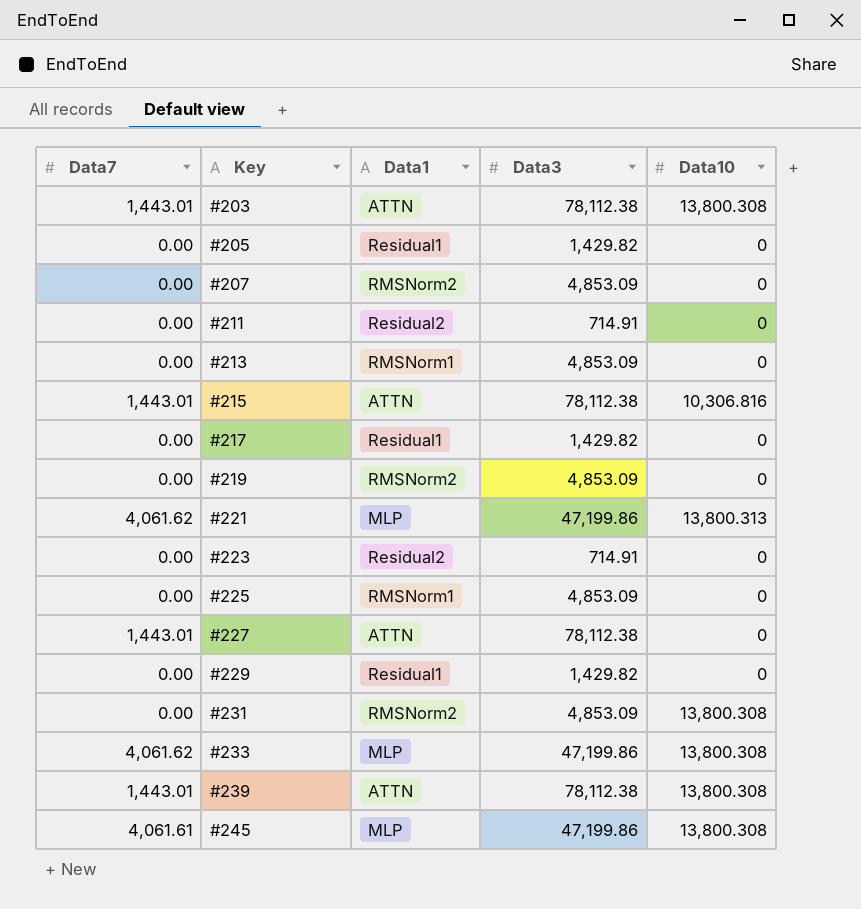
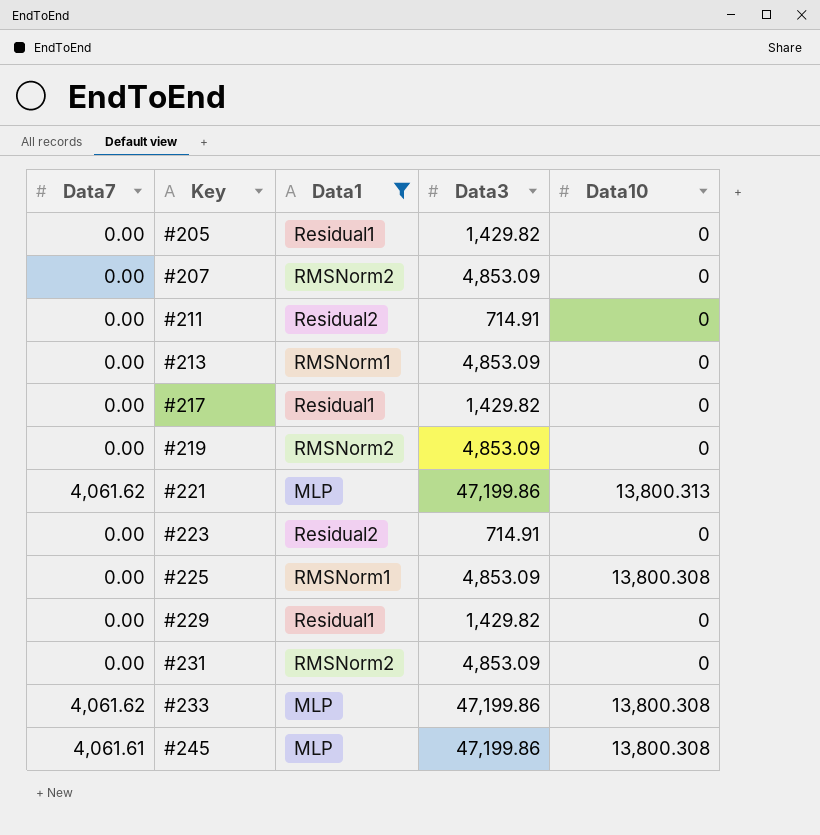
filter: none -> Data1 != ATTN
#225 | Data10: 0 -> 13,800.308
#231 | Data10: 13,800.308 -> 0

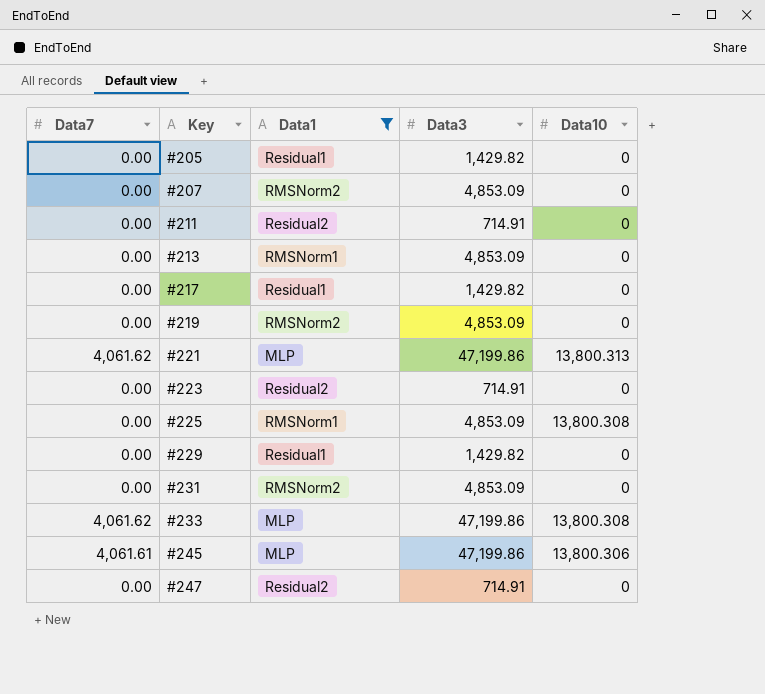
#245 | Data10: 13,800.308 -> 13,800.306
row #247: none -> 0.00 | Residual2 | 714.91 | 0

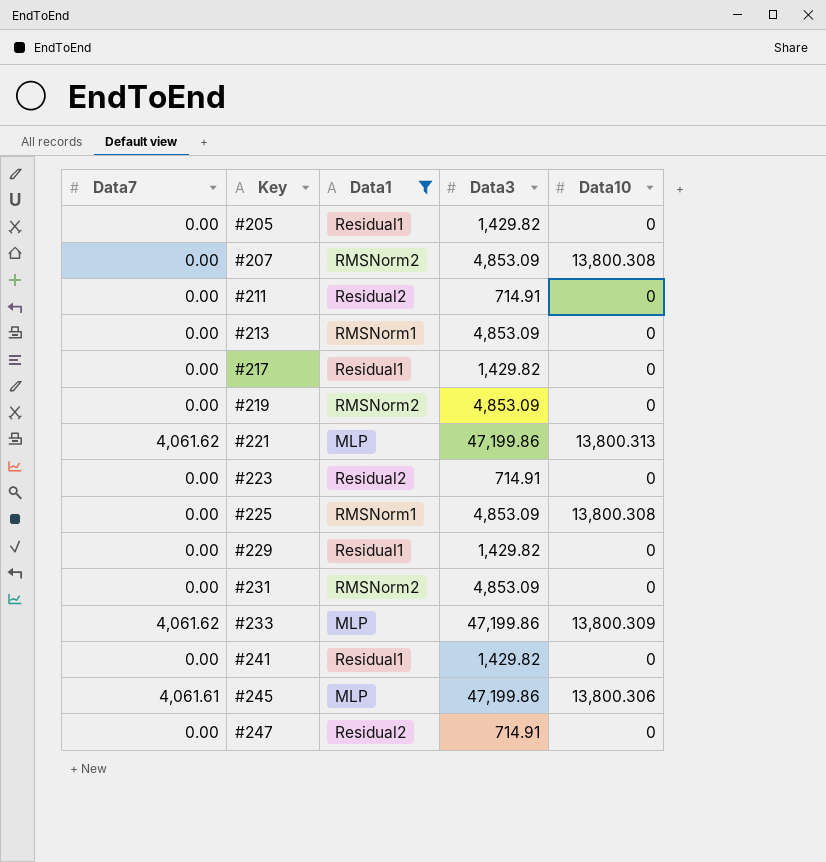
#207 | Data10: 0 -> 13,800.308
#233 | Data10: 13,800.308 -> 13,800.309
row #241: none -> 0.00 | Residual1 | 1,429.82 | 0

